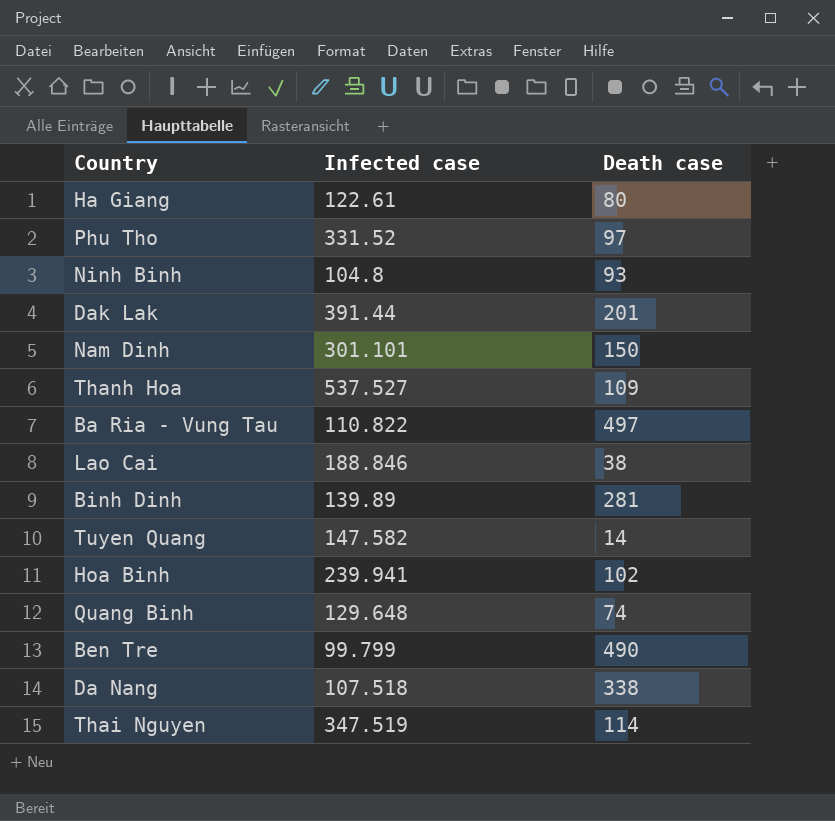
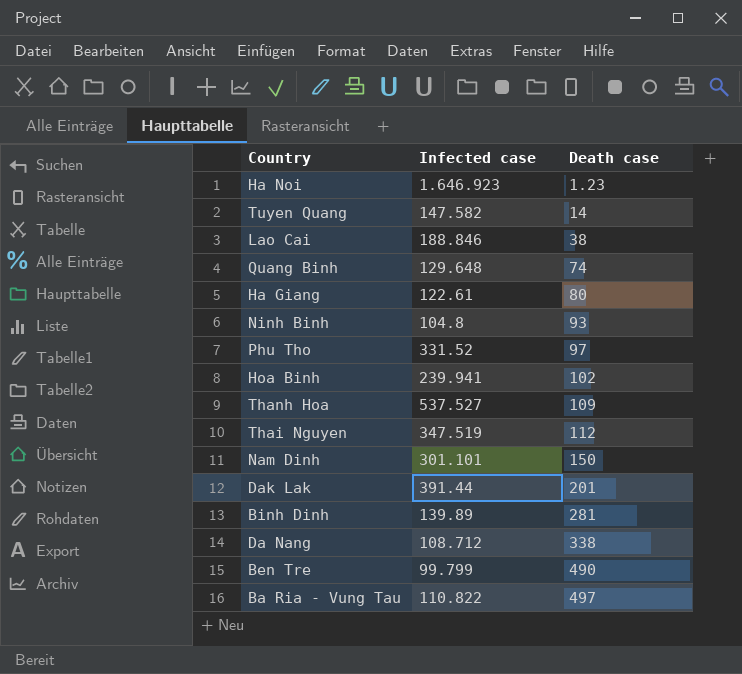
row order: none -> Death case ascending
row Ha Noi: none -> 1.646.923 | 1.23
Thai Nguyen | Death case: 114 -> 112
Da Nang | Infected case: 107.518 -> 108.712

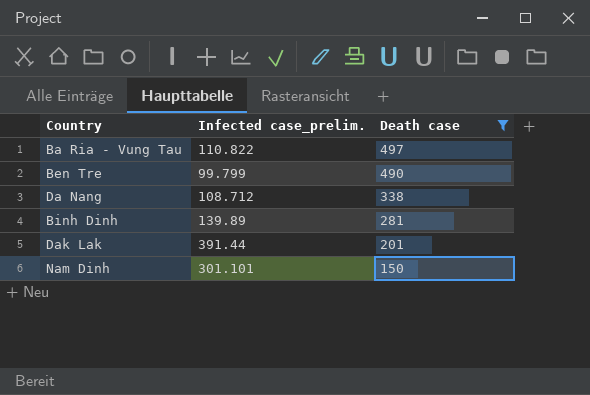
filter: none -> Death case >= 150
row order: Death case ascending -> Death case descending
column name: Infected case -> Infected case_prelim.

